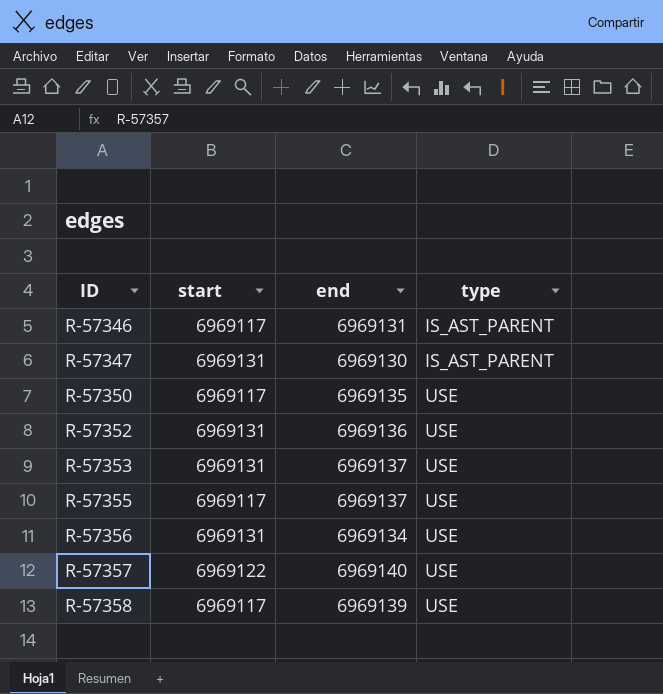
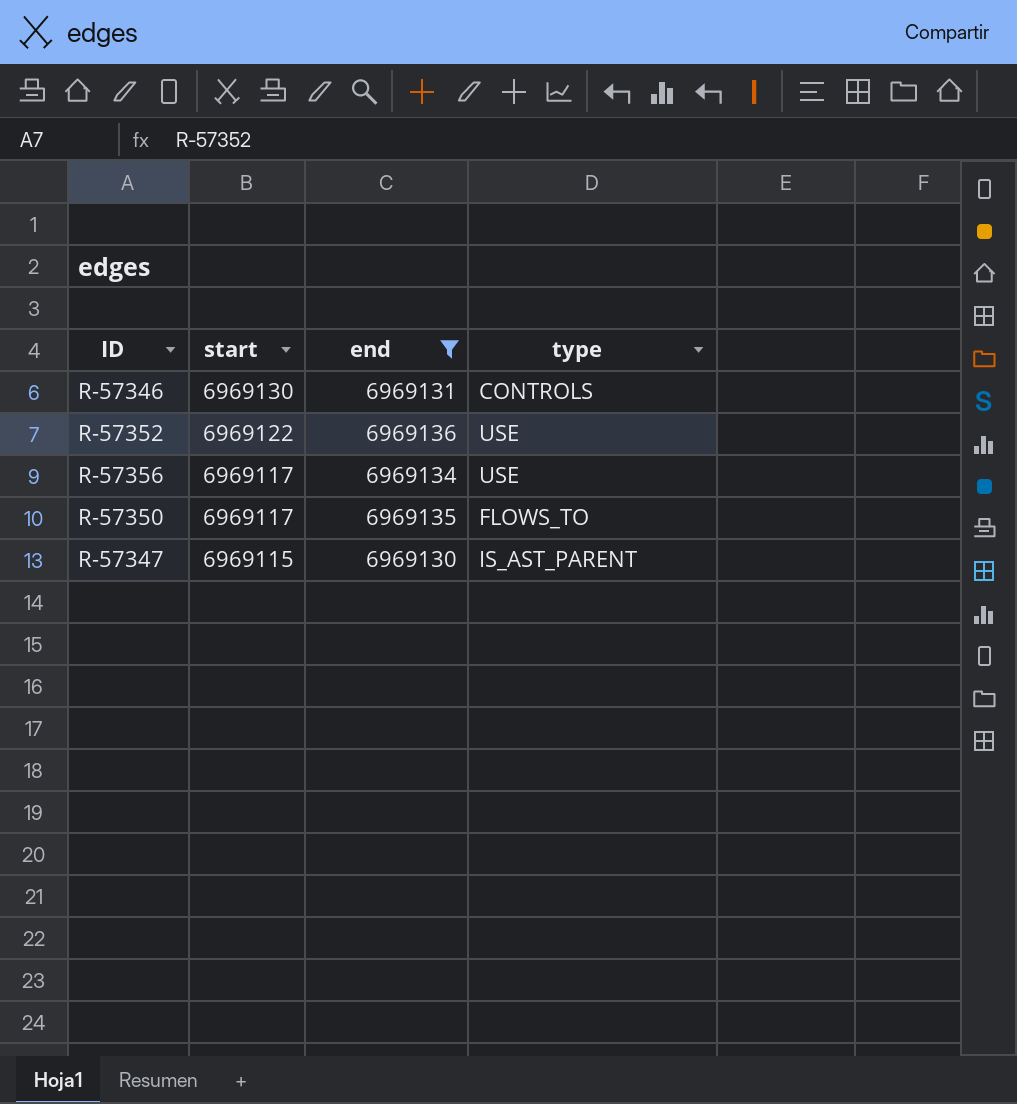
filter: none -> end <= 6969136
row order: ID ascending -> start descending
R-57346 | start: 6969117 -> 6969130
R-57346 | type: IS_AST_PARENT -> CONTROLS
R-57352 | start: 6969131 -> 6969122
R-57356 | start: 6969131 -> 6969117
R-57350 | type: USE -> FLOWS_TO
R-57347 | start: 6969131 -> 6969115

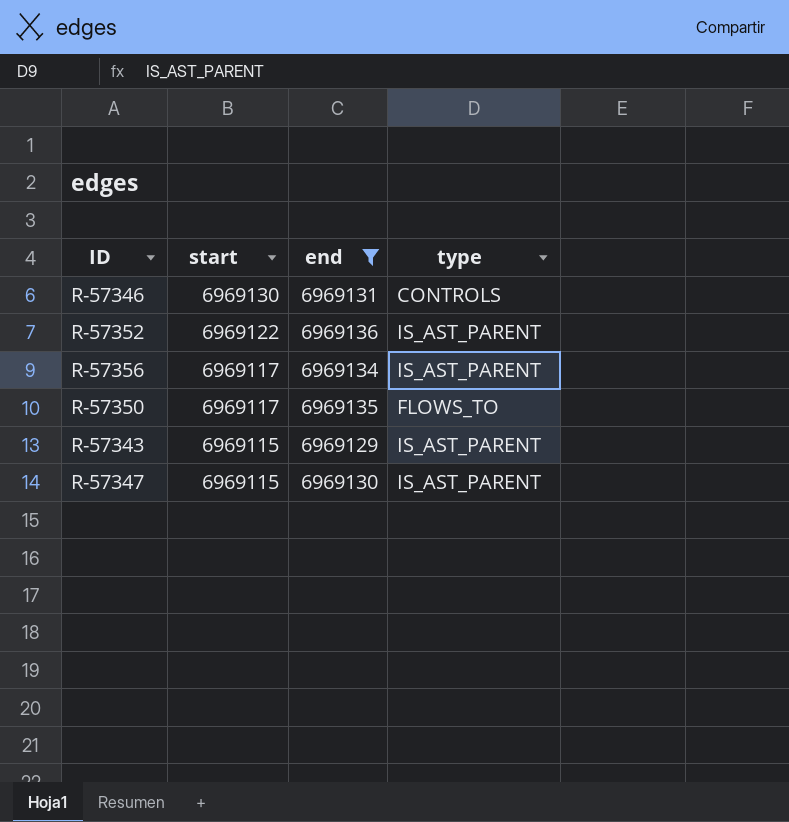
R-57352 | type: USE -> IS_AST_PARENT
R-57356 | type: USE -> IS_AST_PARENT
row R-57343: none -> 6969115 | 6969129 | IS_AST_PARENT

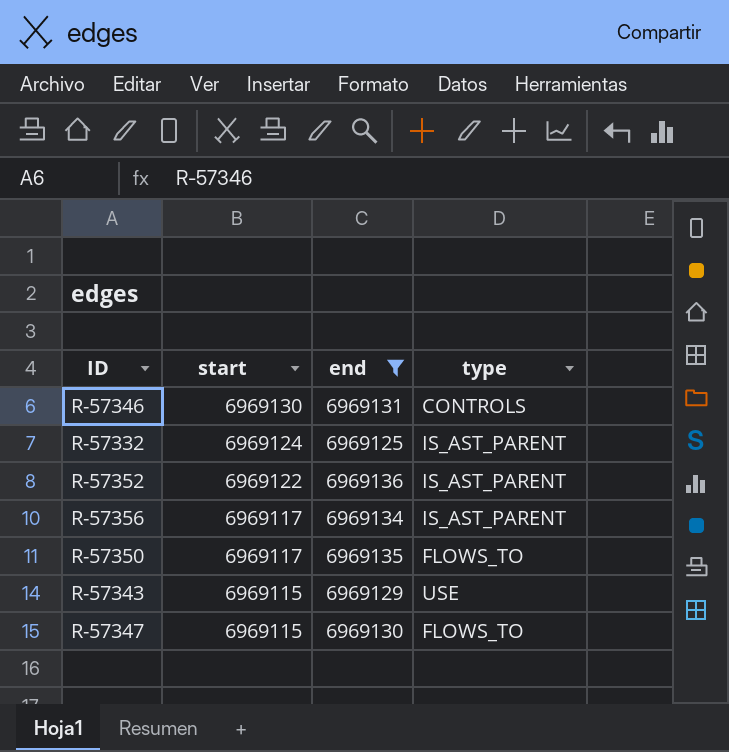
row R-57332: none -> 6969124 | 6969125 | IS_AST_PARENT
R-57343 | type: IS_AST_PARENT -> USE
R-57347 | type: IS_AST_PARENT -> FLOWS_TO

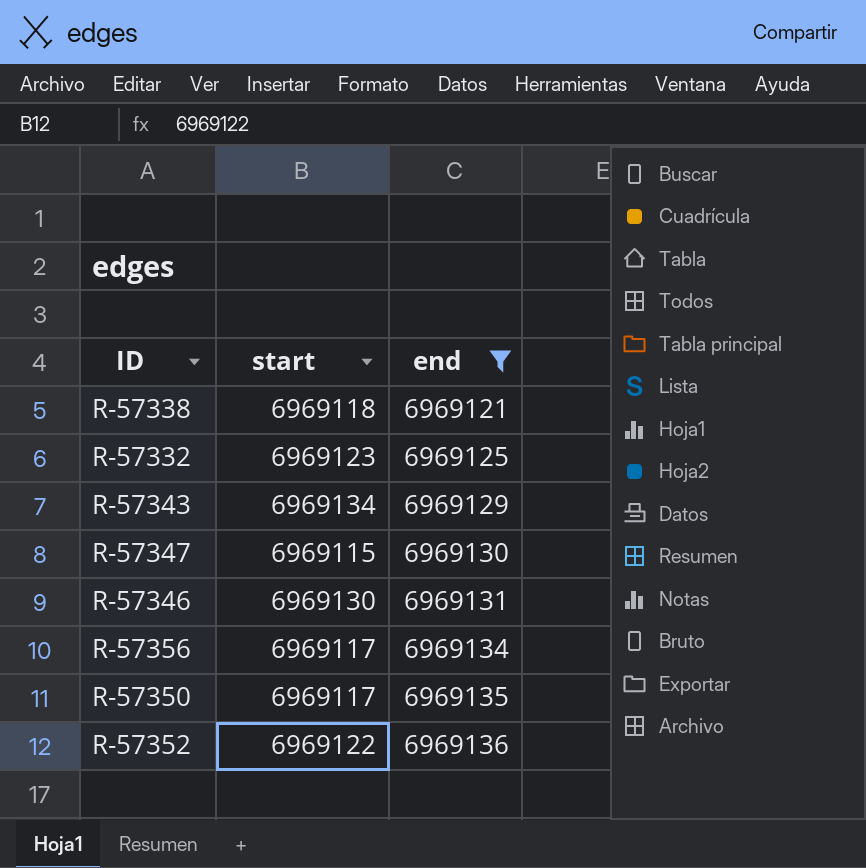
row order: start descending -> end ascending
column type | position: 4 -> none
row R-57338: none -> 6969118 | 6969121
R-57332 | start: 6969124 -> 6969123
R-57343 | start: 6969115 -> 6969134

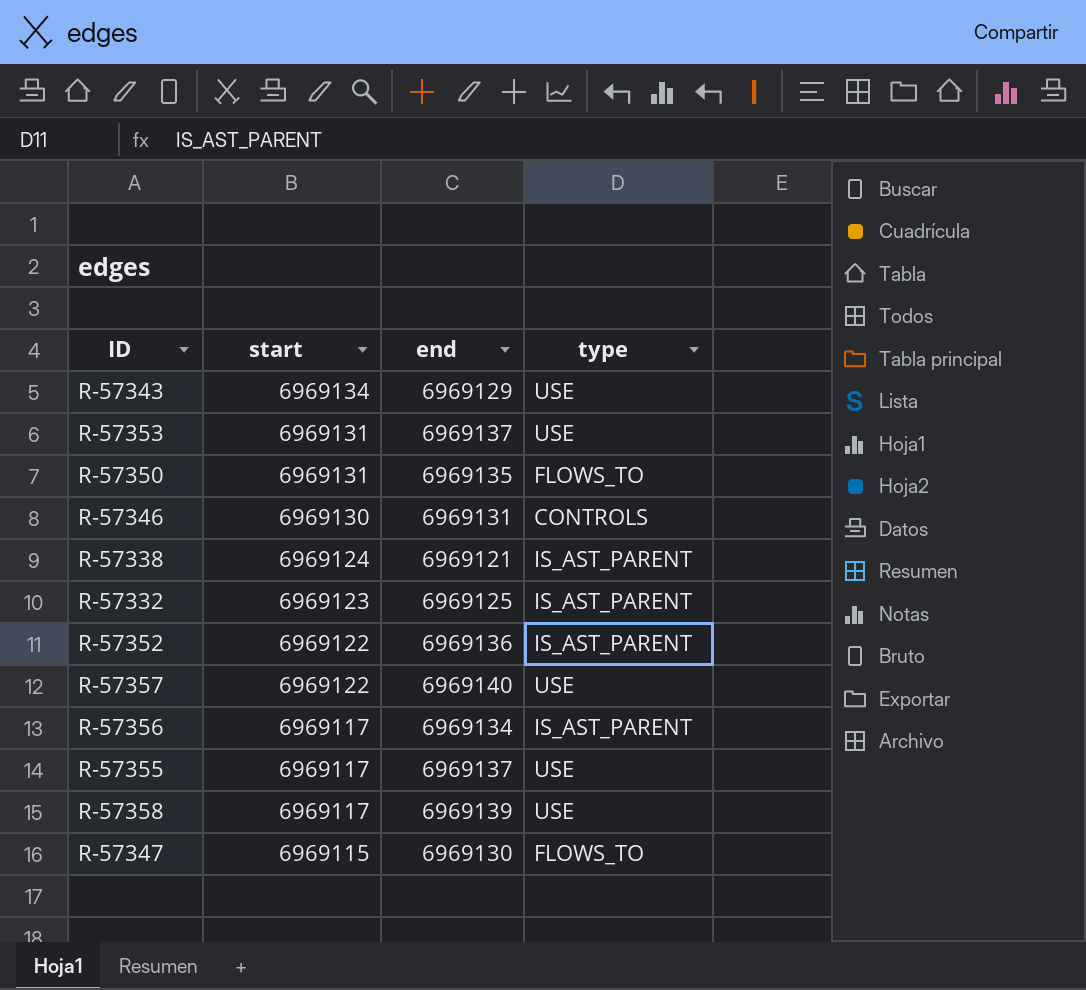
filter: end <= 6969136 -> none
row order: end ascending -> start descending
column type | position: none -> 4
R-57350 | start: 6969117 -> 6969131
R-57338 | start: 6969118 -> 6969124

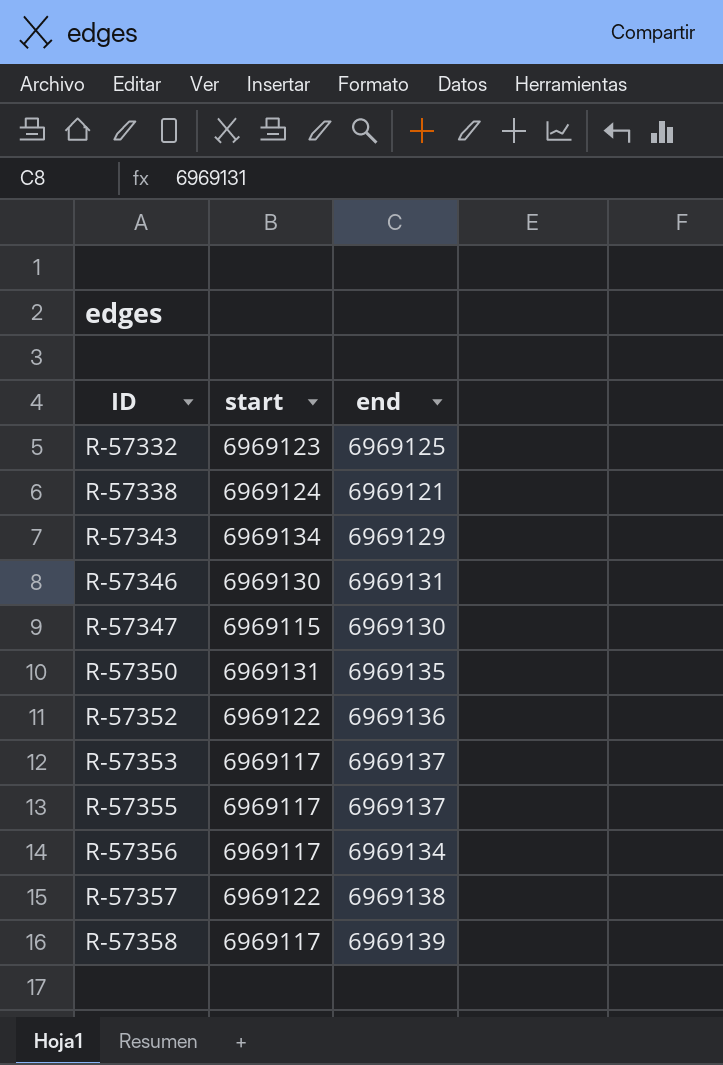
row order: start descending -> ID ascending
column type | position: 4 -> none
R-57353 | start: 6969131 -> 6969117
R-57357 | end: 6969140 -> 6969138

